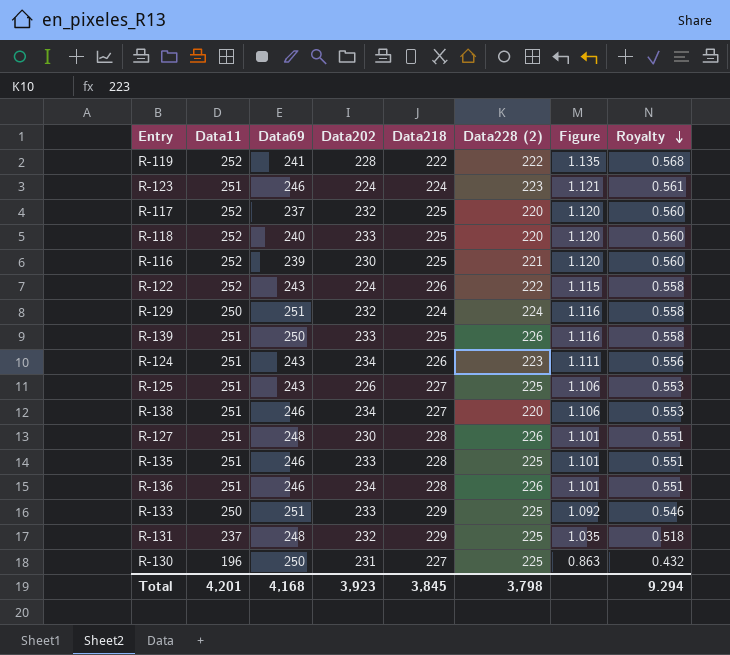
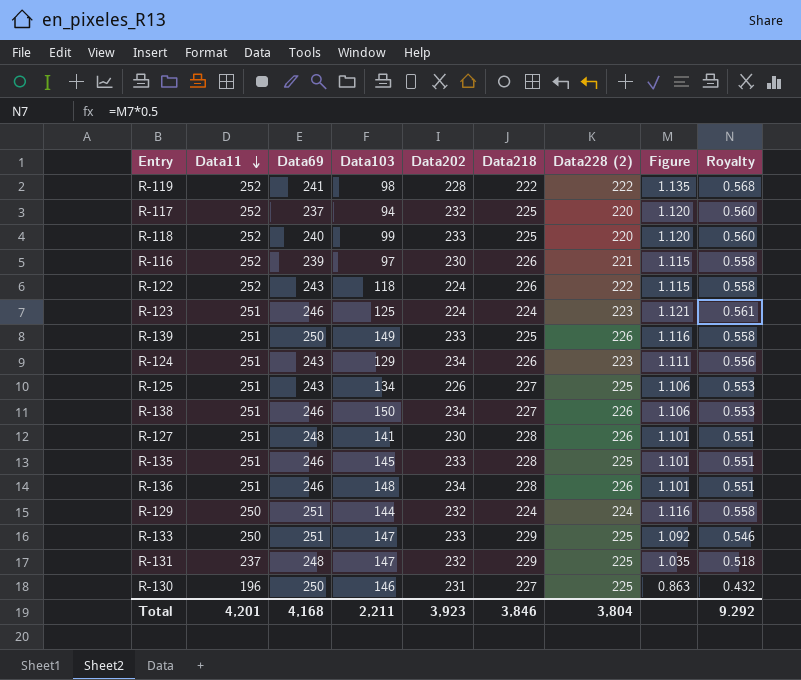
row order: Royalty descending -> Data11 descending
column Data103 | position: none -> 4
R-116 | Data218: 225 -> 226
R-116 | Figure: 1.120 -> 1.115
R-116 | Royalty: 0.560 -> 0.558
R-138 | Data228 (2): 220 -> 226
Total | Data218: 3,845 -> 3,846
Total | Data228 (2): 3,798 -> 3,804
Total | Royalty: 9.294 -> 9.292

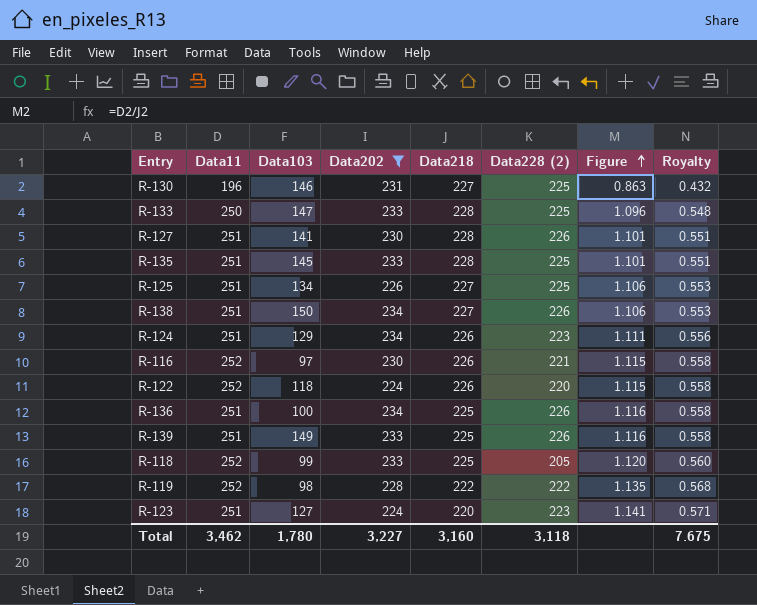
filter: none -> Data202 != 232
row order: Data11 descending -> Figure ascending
column Data69 | position: 3 -> none
R-133 | Data218: 229 -> 228
R-133 | Figure: 1.092 -> 1.096
R-133 | Royalty: 0.546 -> 0.548
R-122 | Data228 (2): 222 -> 220
R-136 | Data103: 148 -> 100
R-136 | Data218: 228 -> 225
R-136 | Figure: 1.101 -> 1.116
R-136 | Royalty: 0.551 -> 0.558
R-118 | Data228 (2): 220 -> 205
R-123 | Data103: 125 -> 127
R-123 | Data218: 224 -> 220
R-123 | Figure: 1.121 -> 1.141
R-123 | Royalty: 0.561 -> 0.571
Total | Data11: 4,201 -> 3,462
Total | Data103: 2,211 -> 1,780
Total | Data202: 3,923 -> 3,227
Total | Data218: 3,846 -> 3,160
Total | Data228 (2): 3,804 -> 3,118
Total | Royalty: 9.292 -> 7.675

